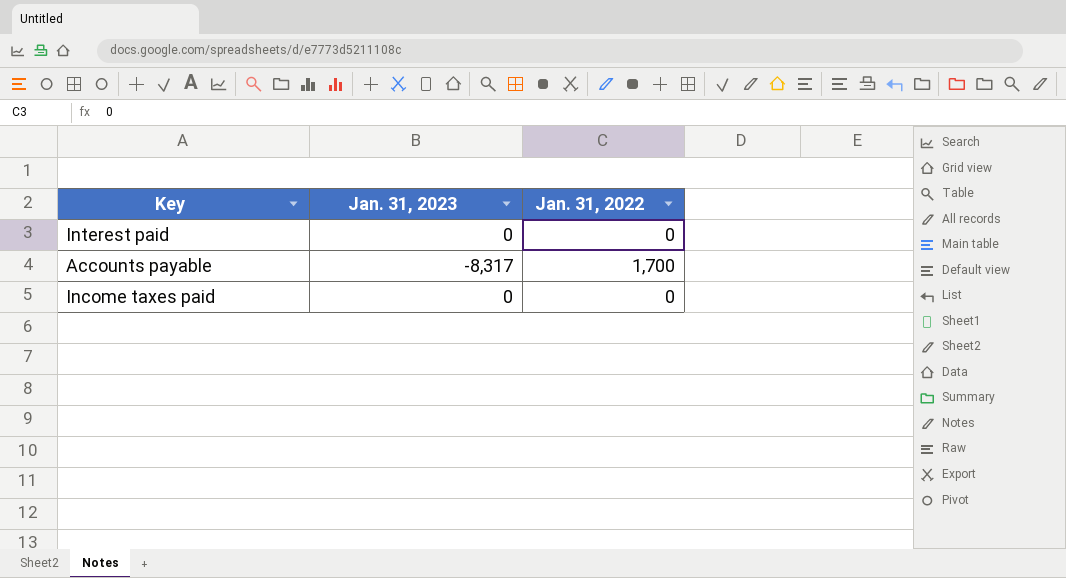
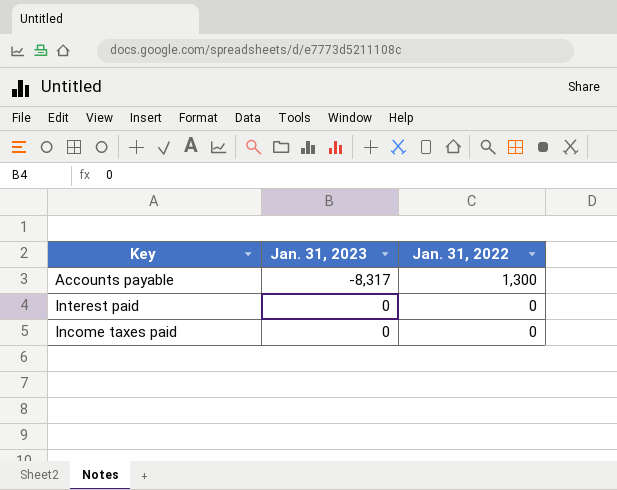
row order: none -> Jan. 31, 2023 ascending
Accounts payable | Jan. 31, 2022: 1,700 -> 1,300

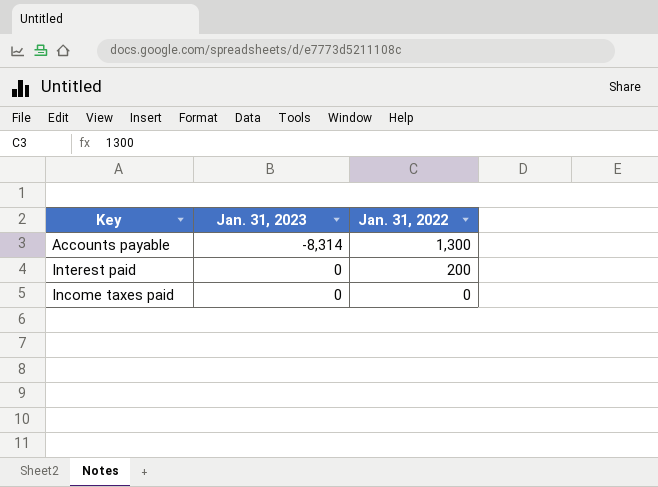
Accounts payable | Jan. 31, 2023: -8,317 -> -8,314
Interest paid | Jan. 31, 2022: 0 -> 200

